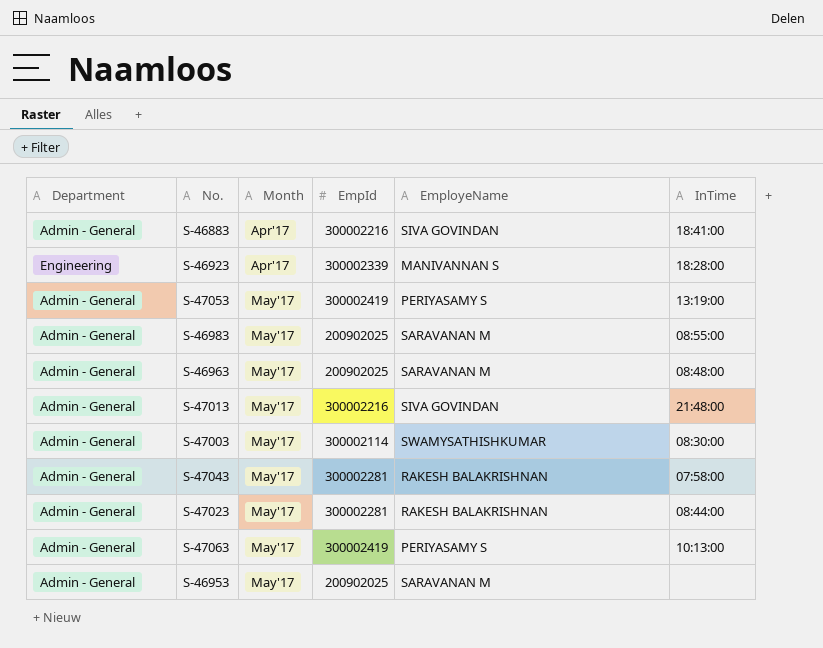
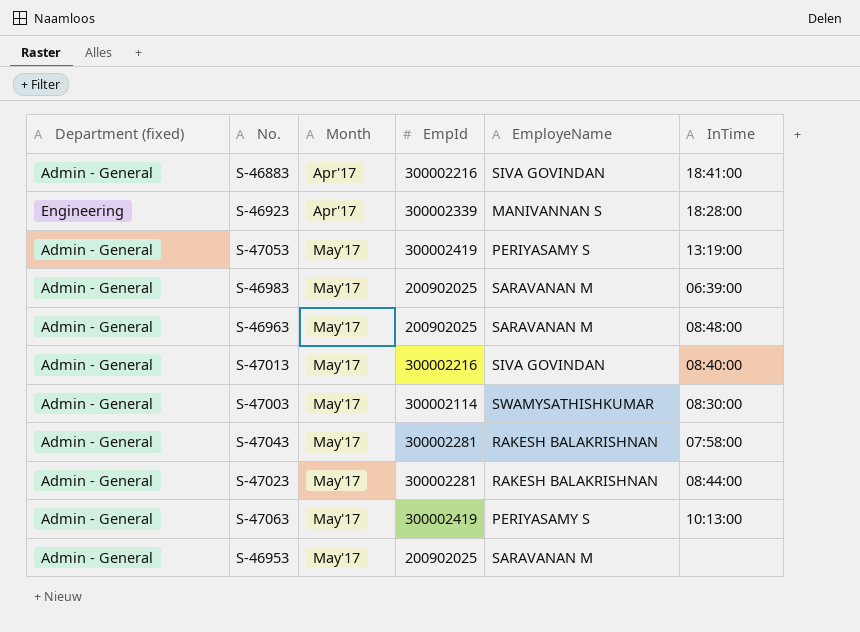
column name: Department -> Department (fixed)
S-46983 | InTime: 08:55:00 -> 06:39:00
S-47013 | InTime: 21:48:00 -> 08:40:00

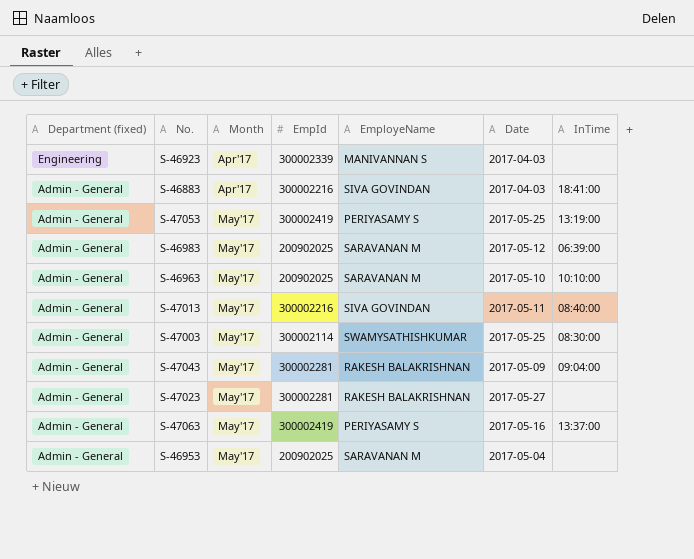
row order: Month ascending -> Department (fixed) descending
column Date | position: none -> 6
S-46923 | InTime: 18:28:00 -> none
S-46963 | InTime: 08:48:00 -> 10:10:00
S-47043 | InTime: 07:58:00 -> 09:04:00
S-47023 | InTime: 08:44:00 -> none
S-47063 | InTime: 10:13:00 -> 13:37:00

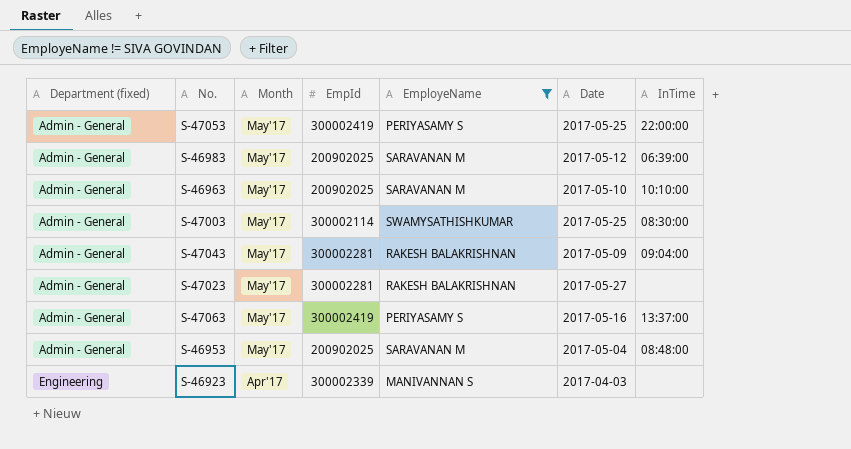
filter: none -> EmployeName != SIVA GOVINDAN
row order: Department (fixed) descending -> Department (fixed) ascending
S-47053 | InTime: 13:19:00 -> 22:00:00
S-46953 | InTime: none -> 08:48:00

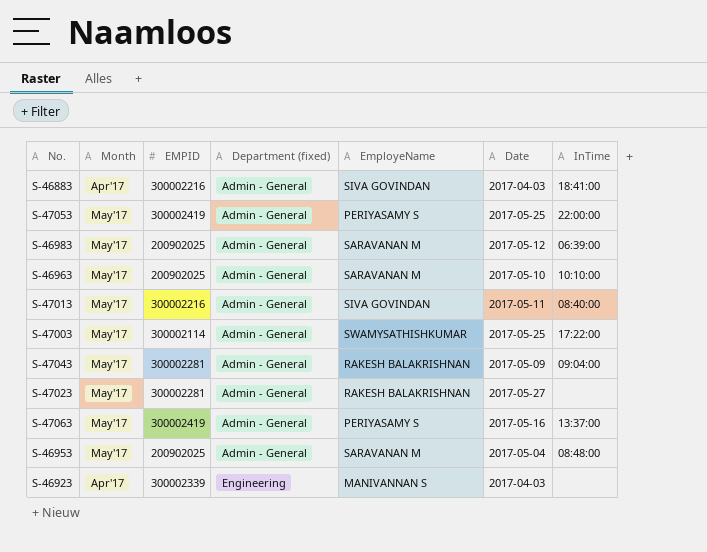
filter: EmployeName != SIVA GOVINDAN -> none
column name: EmpId -> EMPID
column Department (fixed) | position: 1 -> 4
S-47003 | InTime: 08:30:00 -> 17:22:00

